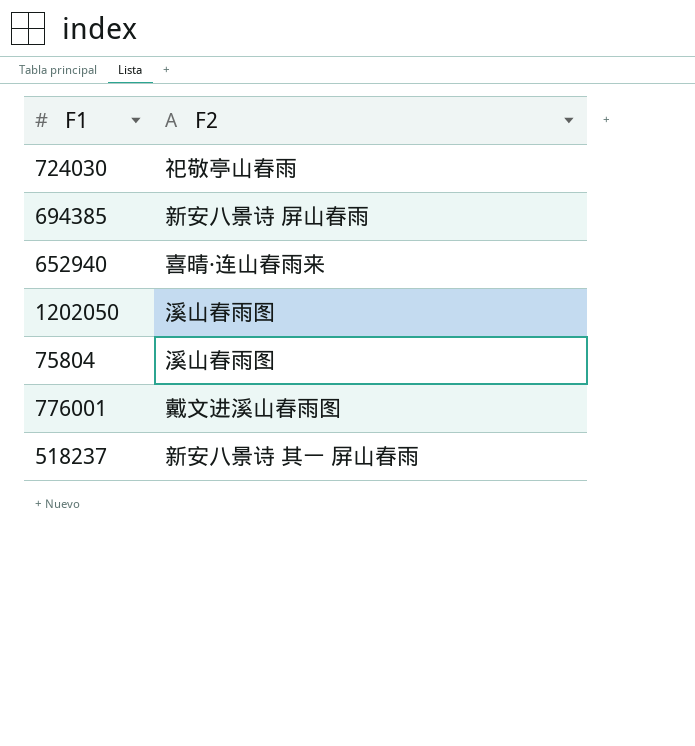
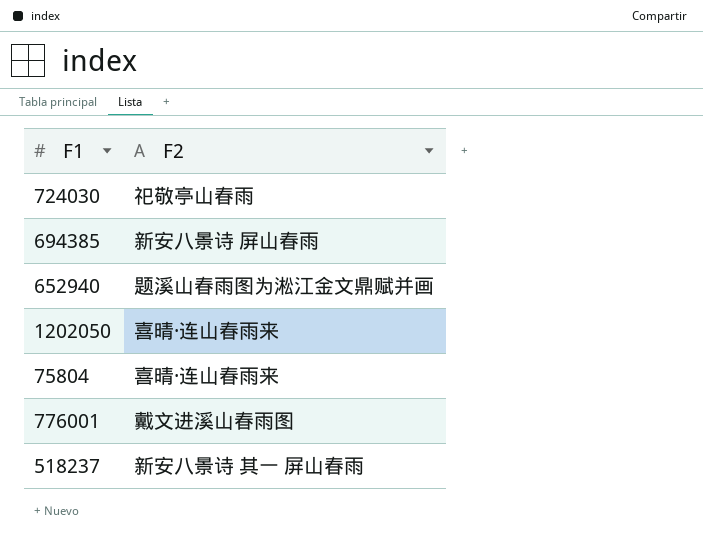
652940 | F2: 喜晴·连山春雨来 -> 题溪山春雨图为淞江金文鼎赋并画
1202050 | F2: 溪山春雨图 -> 喜晴·连山春雨来
75804 | F2: 溪山春雨图 -> 喜晴·连山春雨来

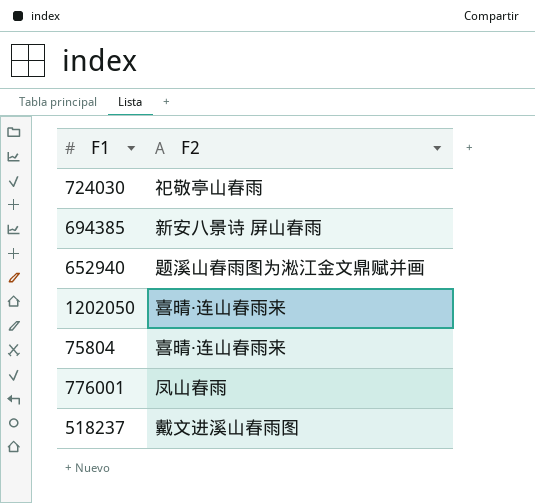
776001 | F2: 戴文进溪山春雨图 -> 凤山春雨
518237 | F2: 新安八景诗 其一 屏山春雨 -> 戴文进溪山春雨图

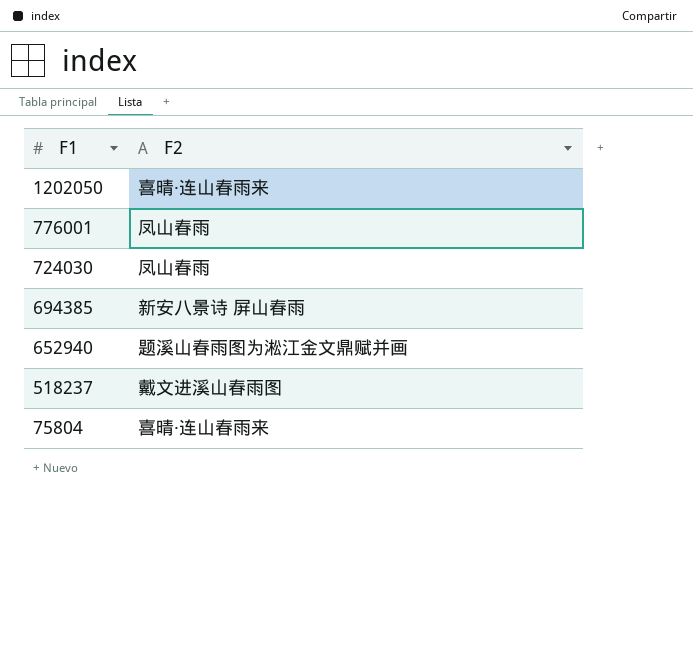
row order: none -> F1 descending
724030 | F2: 祀敬亭山春雨 -> 凤山春雨

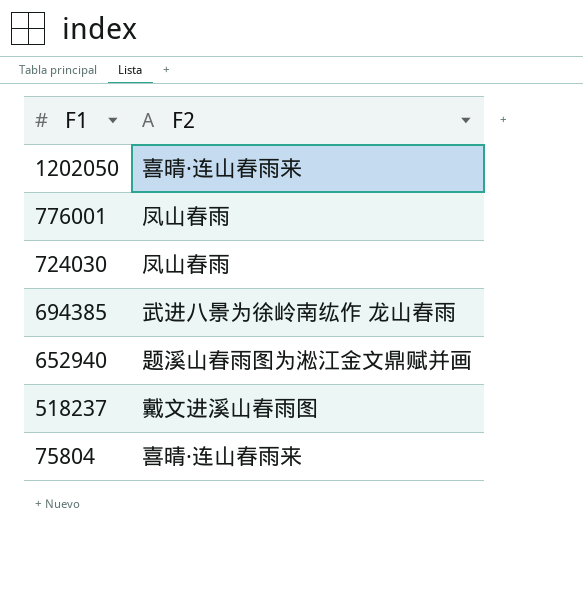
694385 | F2: 新安八景诗 屏山春雨 -> 武进八景为徐岭南纮作 龙山春雨

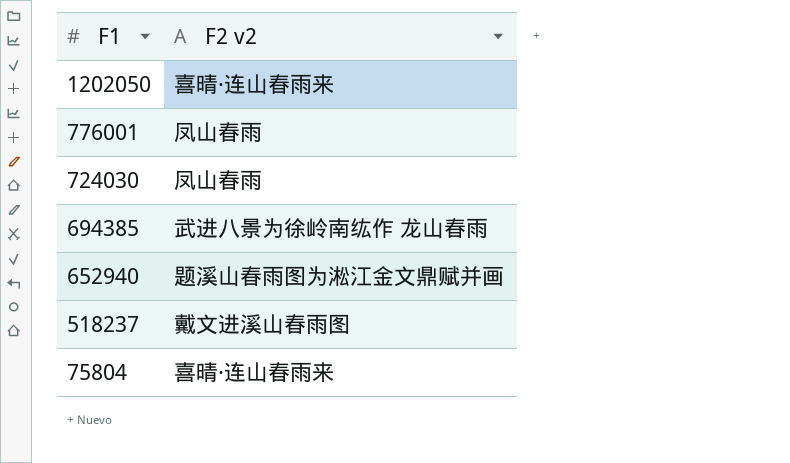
column name: F2 -> F2 v2

